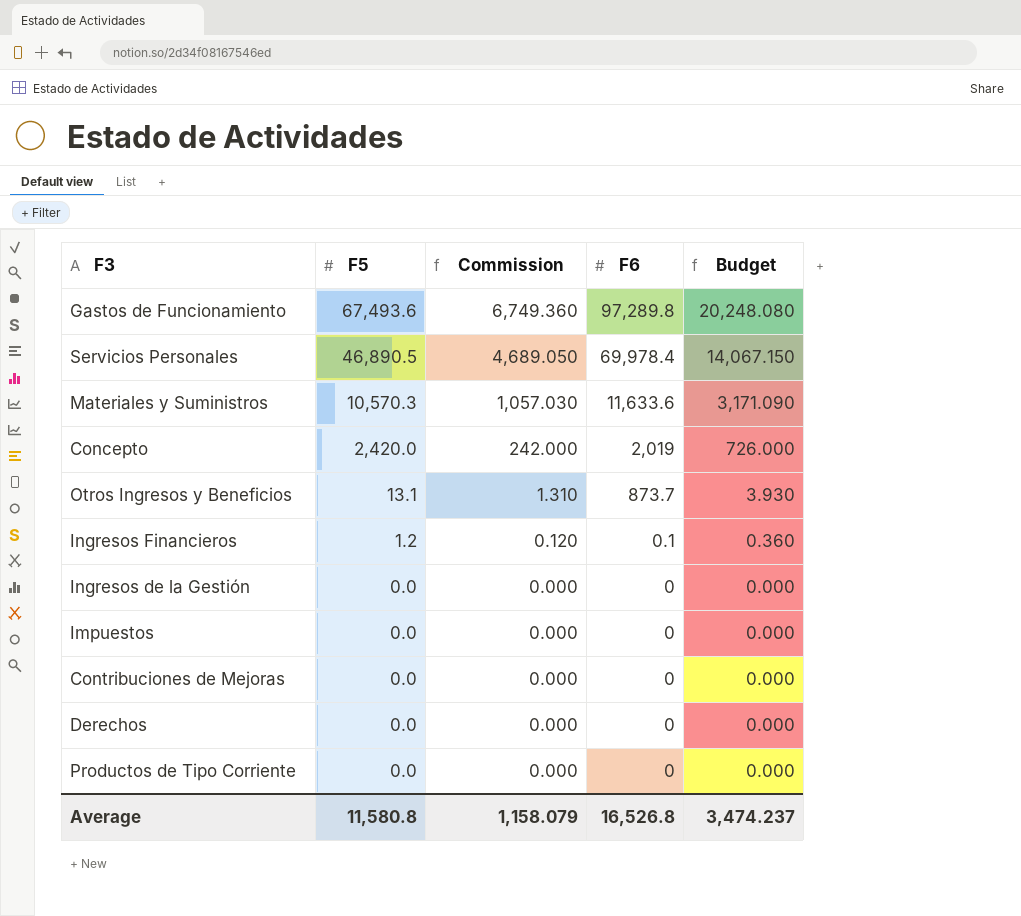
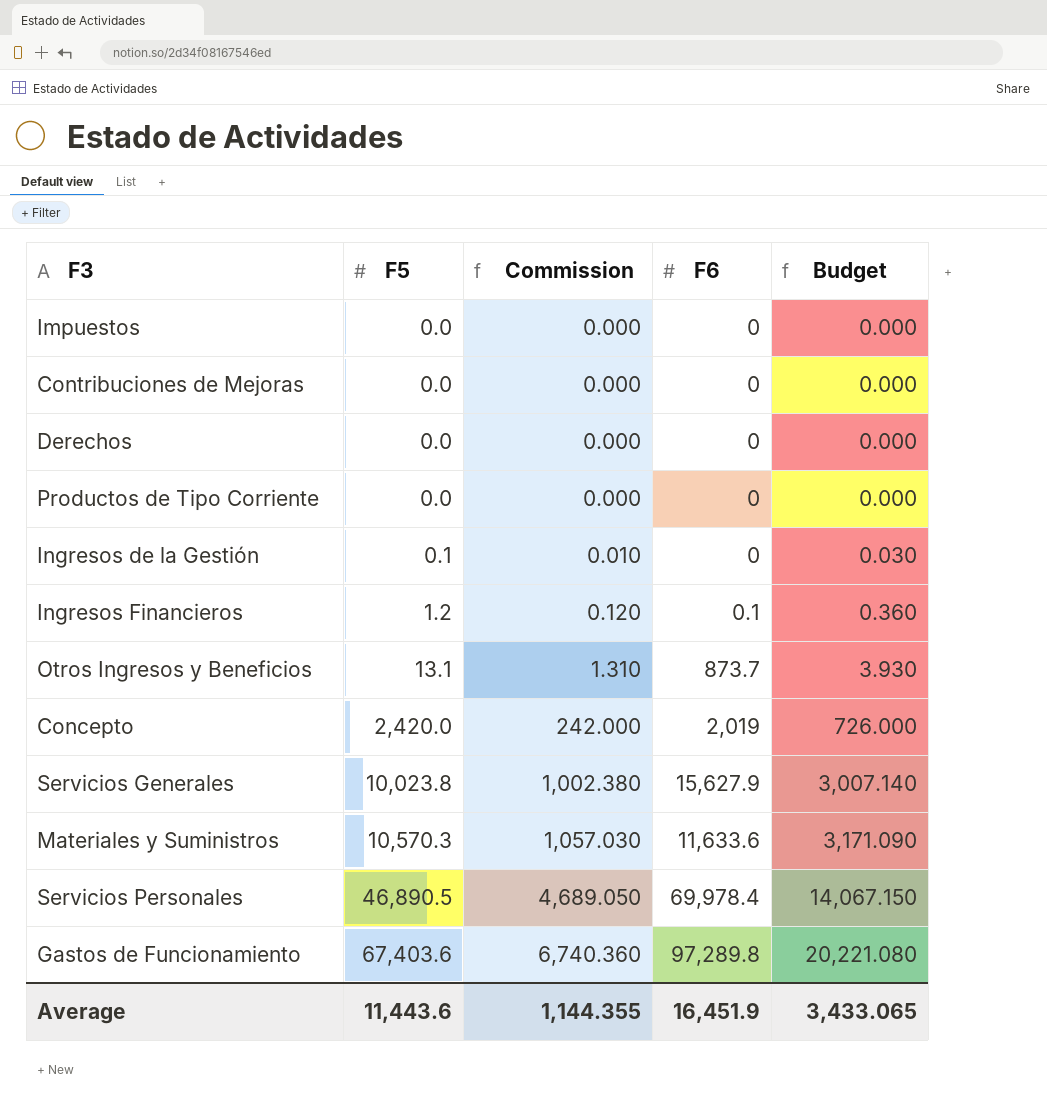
row order: F5 descending -> F5 ascending
Ingresos de la Gestión | F5: 0.0 -> 0.1
Ingresos de la Gestión | Commission: 0.000 -> 0.010
Ingresos de la Gestión | Budget: 0.000 -> 0.030
row Servicios Generales: none -> 10,023.8 | 1,002.380 | 15,627.9 | 3,007.140
Gastos de Funcionamiento | F5: 67,493.6 -> 67,403.6
Gastos de Funcionamiento | Commission: 6,749.360 -> 6,740.360
Gastos de Funcionamiento | Budget: 20,248.080 -> 20,221.080
Average | F5: 11,580.8 -> 11,443.6
Average | Commission: 1,158.079 -> 1,144.355
Average | F6: 16,526.8 -> 16,451.9
Average | Budget: 3,474.237 -> 3,433.065

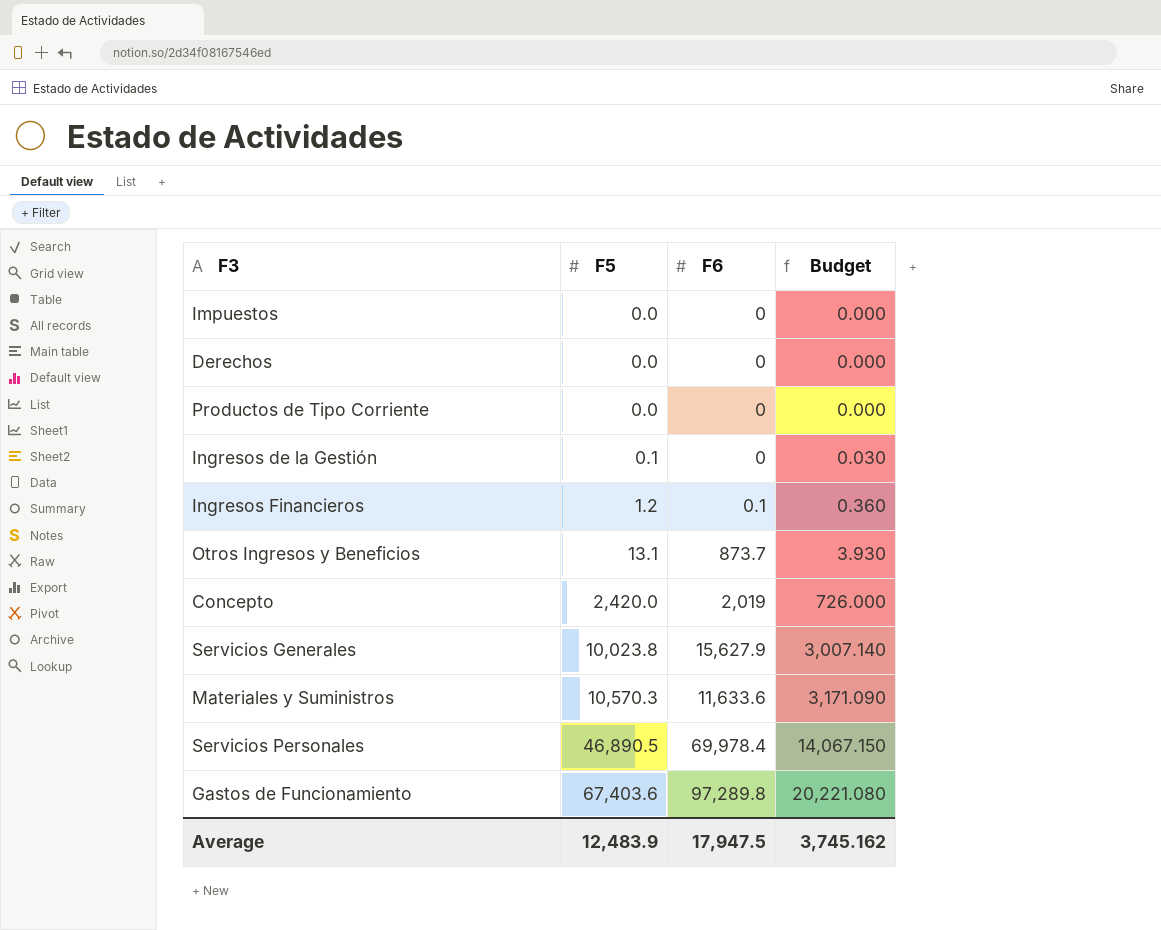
column Commission | formula: [F5] * 0.1 -> none
row Contribuciones de Mejoras: 0.0 | 0.000 | 0 | 0.000 -> none
Average | F5: 11,443.6 -> 12,483.9
Average | F6: 16,451.9 -> 17,947.5
Average | Budget: 3,433.065 -> 3,745.162

